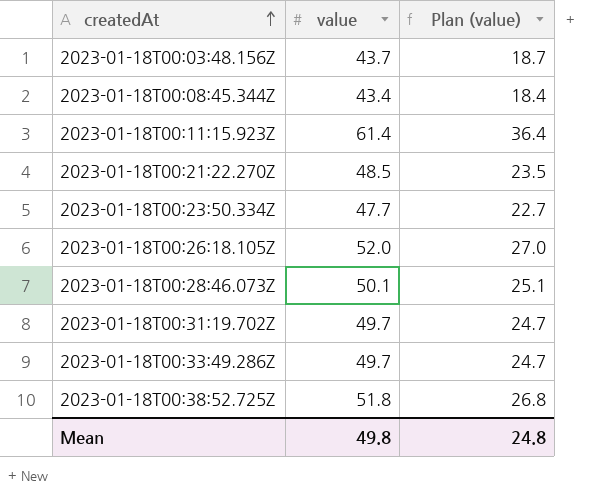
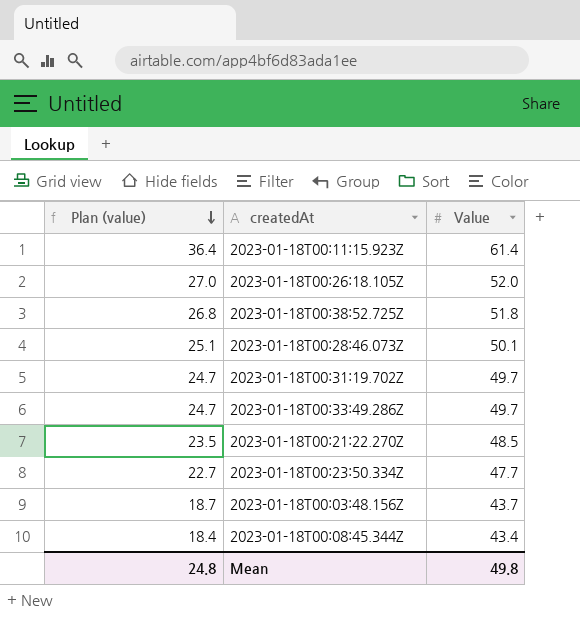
row order: createdAt ascending -> Plan (value) descending
column Plan (value) | position: 3 -> 1
column name: value -> Value

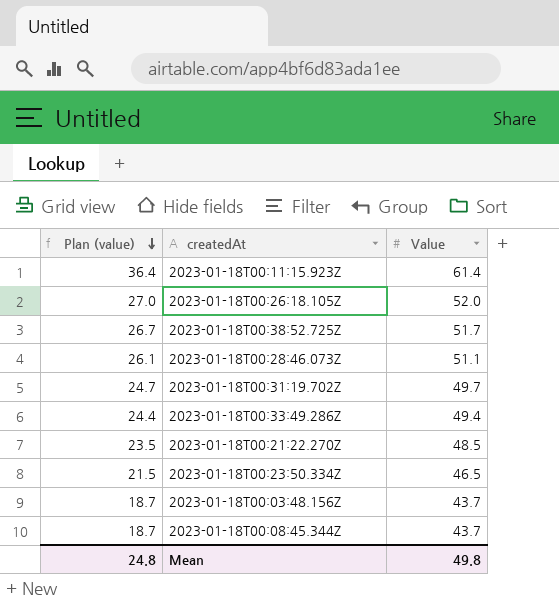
2023-01-18T00:38:52.725Z | Plan (value): 26.8 -> 26.7
2023-01-18T00:38:52.725Z | Value: 51.8 -> 51.7
2023-01-18T00:28:46.073Z | Plan (value): 25.1 -> 26.1
2023-01-18T00:28:46.073Z | Value: 50.1 -> 51.1
2023-01-18T00:33:49.286Z | Plan (value): 24.7 -> 24.4
2023-01-18T00:33:49.286Z | Value: 49.7 -> 49.4
2023-01-18T00:23:50.334Z | Plan (value): 22.7 -> 21.5
2023-01-18T00:23:50.334Z | Value: 47.7 -> 46.5
2023-01-18T00:08:45.344Z | Plan (value): 18.4 -> 18.7
2023-01-18T00:08:45.344Z | Value: 43.4 -> 43.7

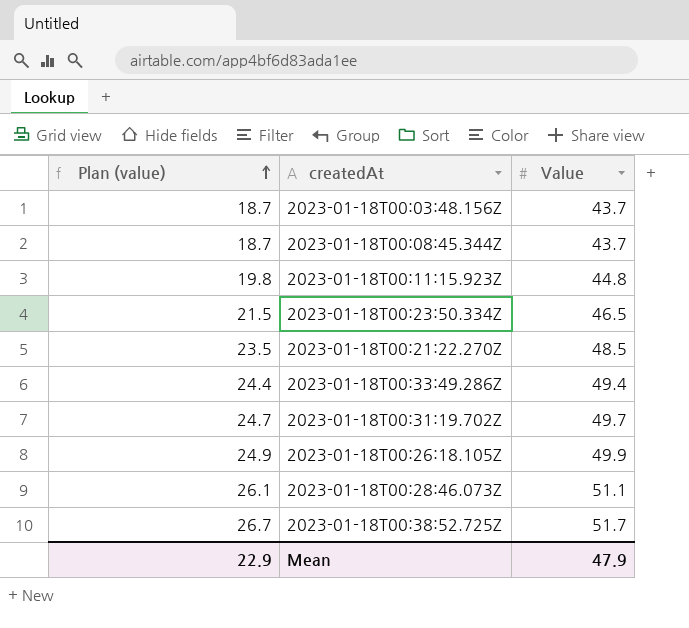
row order: Plan (value) descending -> Plan (value) ascending
2023-01-18T00:11:15.923Z | Plan (value): 36.4 -> 19.8
2023-01-18T00:11:15.923Z | Value: 61.4 -> 44.8
2023-01-18T00:26:18.105Z | Plan (value): 27.0 -> 24.9
2023-01-18T00:26:18.105Z | Value: 52.0 -> 49.9
Mean | Plan (value): 24.8 -> 22.9
Mean | Value: 49.8 -> 47.9

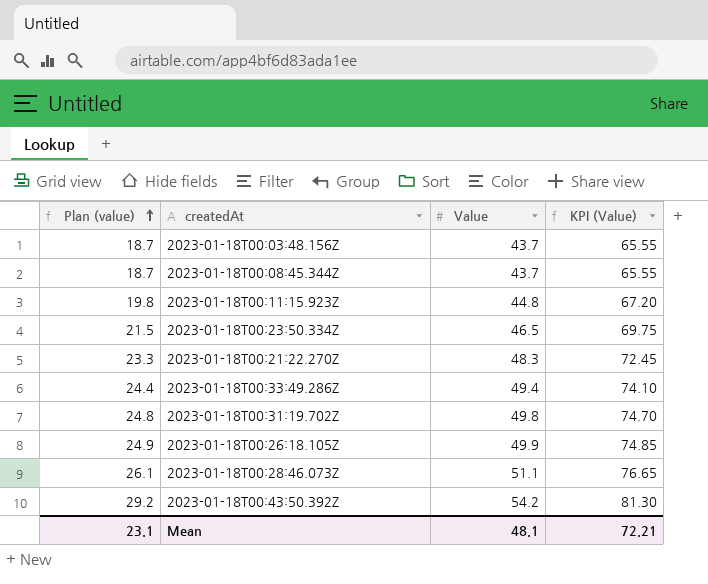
column KPI (Value) | formula: none -> [Value] * 1.5
row 2023-01-18T00:38:52.725Z: 26.7 | 51.7 -> none
2023-01-18T00:21:22.270Z | Plan (value): 23.5 -> 23.3
2023-01-18T00:21:22.270Z | Value: 48.5 -> 48.3
2023-01-18T00:31:19.702Z | Plan (value): 24.7 -> 24.8
2023-01-18T00:31:19.702Z | Value: 49.7 -> 49.8
row 2023-01-18T00:43:50.392Z: none -> 29.2 | 54.2 | 81.30
Mean | Plan (value): 22.9 -> 23.1
Mean | Value: 47.9 -> 48.1

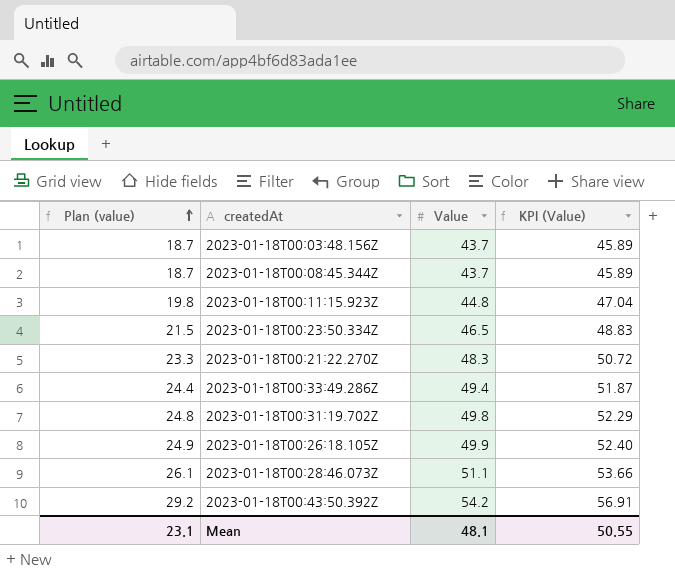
column KPI (Value) | formula: [Value] * 1.5 -> [Value] * 1.05
Mean | KPI (Value): 72.21 -> 50.55

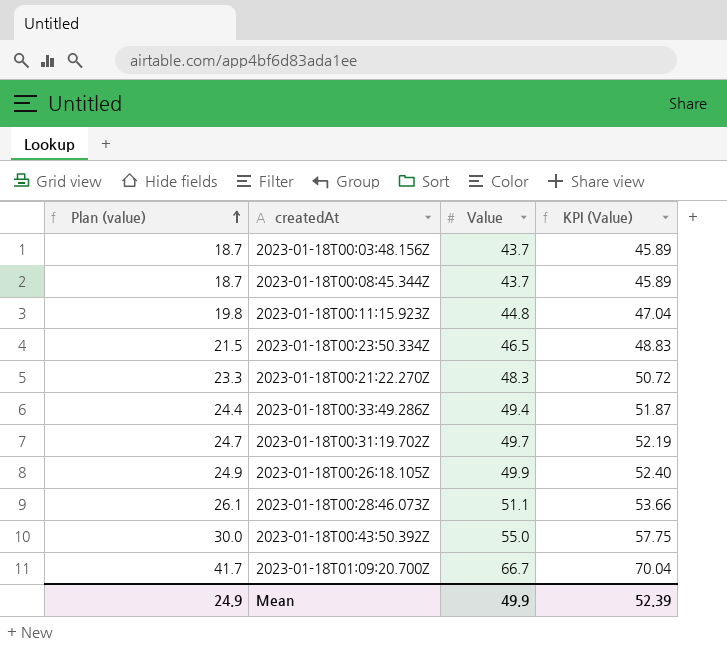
2023-01-18T00:31:19.702Z | Plan (value): 24.8 -> 24.7
2023-01-18T00:31:19.702Z | Value: 49.8 -> 49.7
2023-01-18T00:31:19.702Z | KPI (Value): 52.29 -> 52.19
2023-01-18T00:43:50.392Z | Plan (value): 29.2 -> 30.0
2023-01-18T00:43:50.392Z | Value: 54.2 -> 55.0
2023-01-18T00:43:50.392Z | KPI (Value): 56.91 -> 57.75
row 2023-01-18T01:09:20.700Z: none -> 41.7 | 66.7 | 70.04
Mean | Plan (value): 23.1 -> 24.9
Mean | Value: 48.1 -> 49.9
Mean | KPI (Value): 50.55 -> 52.39

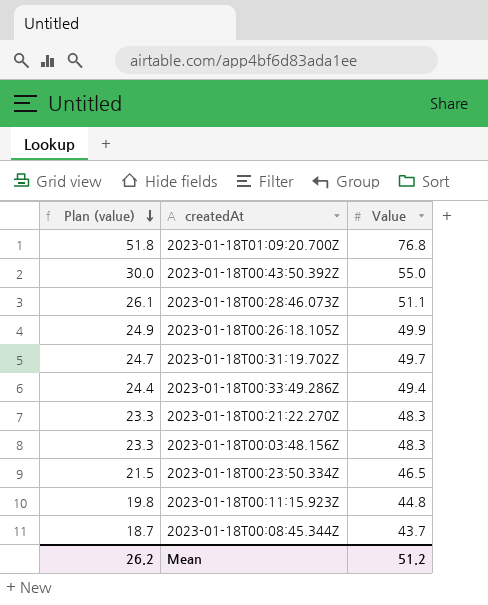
row order: Plan (value) ascending -> Plan (value) descending
column KPI (Value) | formula: [Value] * 1.05 -> none
2023-01-18T01:09:20.700Z | Plan (value): 41.7 -> 51.8
2023-01-18T01:09:20.700Z | Value: 66.7 -> 76.8
2023-01-18T00:03:48.156Z | Plan (value): 18.7 -> 23.3
2023-01-18T00:03:48.156Z | Value: 43.7 -> 48.3
Mean | Plan (value): 24.9 -> 26.2
Mean | Value: 49.9 -> 51.2

